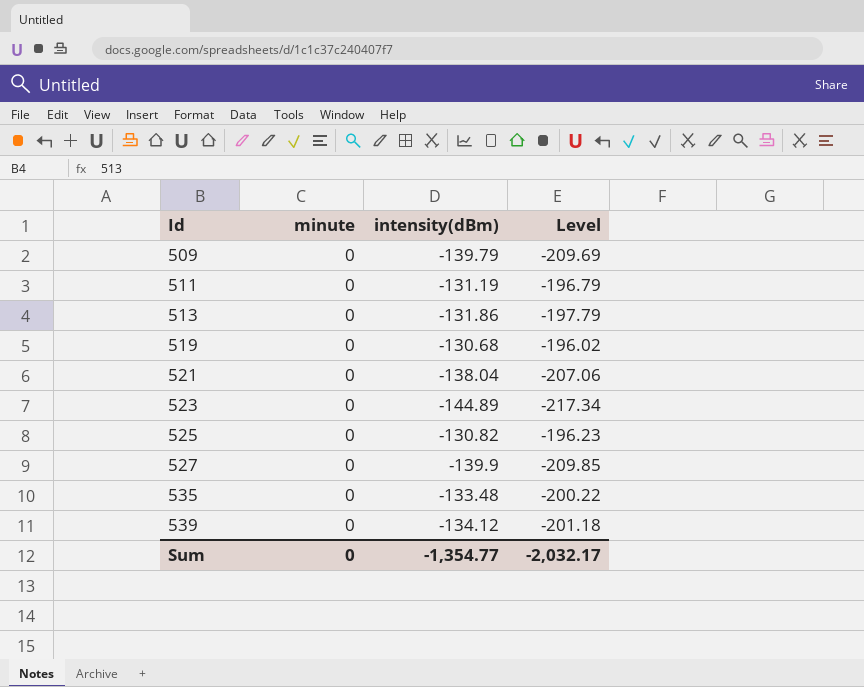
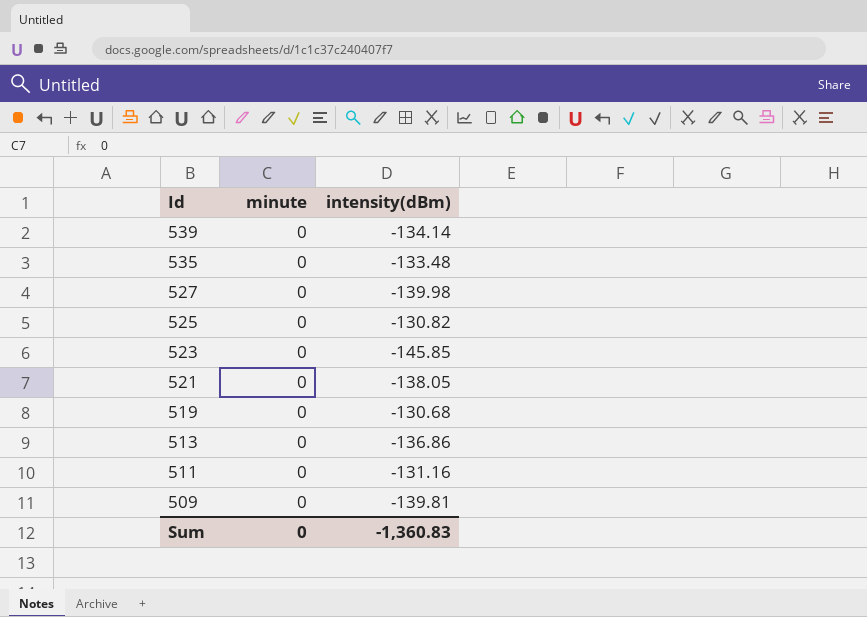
row order: Id ascending -> Id descending
column Level | formula: [intensity(dBm)] * 1.5 -> none
539 | intensity(dBm): -134.12 -> -134.14
527 | intensity(dBm): -139.9 -> -139.98
523 | intensity(dBm): -144.89 -> -145.85
521 | intensity(dBm): -138.04 -> -138.05
513 | intensity(dBm): -131.86 -> -136.86
511 | intensity(dBm): -131.19 -> -131.16
509 | intensity(dBm): -139.79 -> -139.81
Sum | intensity(dBm): -1,354.77 -> -1,360.83

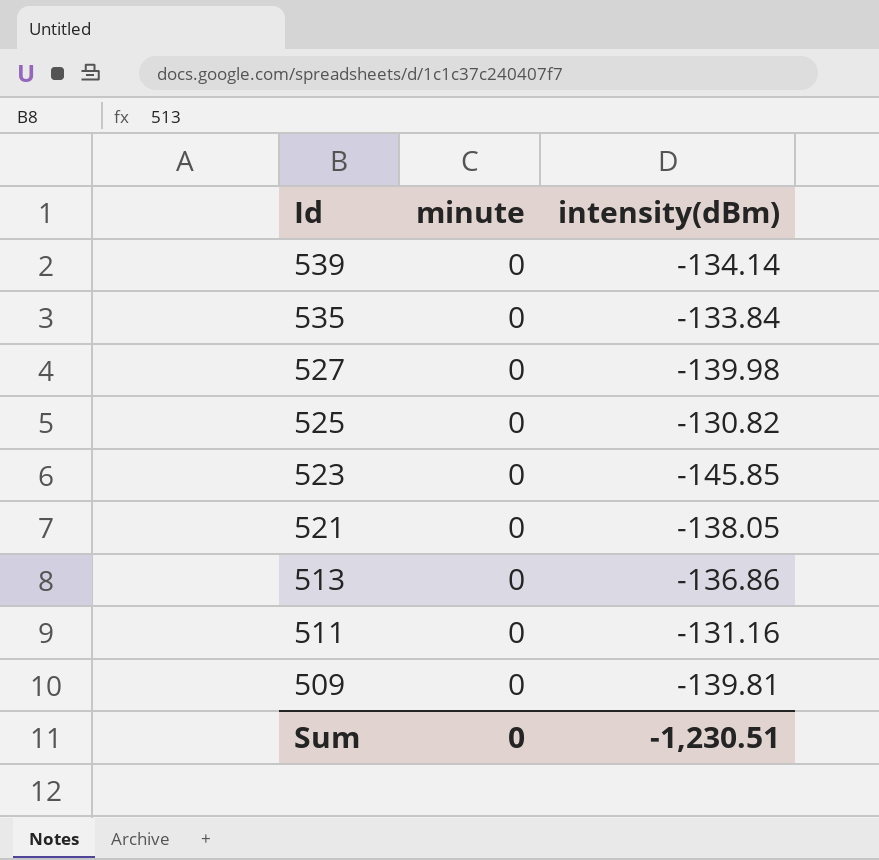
row 519: 0 | -130.68 -> none
535 | intensity(dBm): -133.48 -> -133.84
Sum | intensity(dBm): -1,360.83 -> -1,230.51

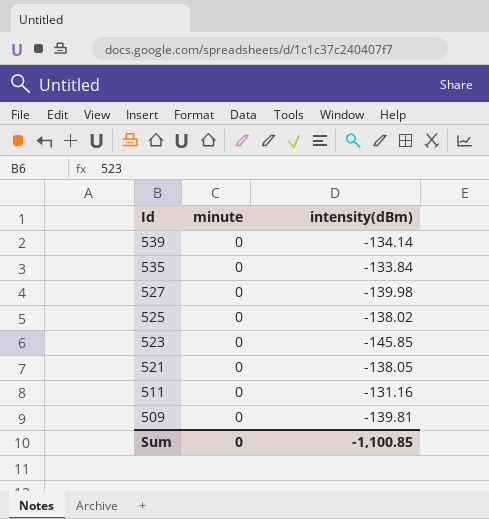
row 513: 0 | -136.86 -> none
525 | intensity(dBm): -130.82 -> -138.02
Sum | intensity(dBm): -1,230.51 -> -1,100.85

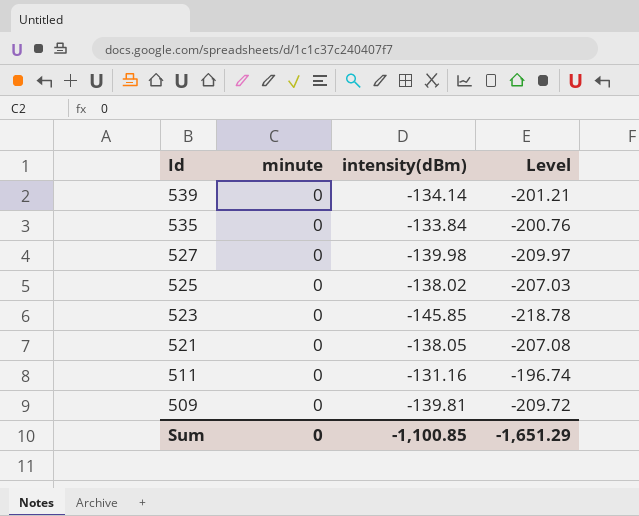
column Level | formula: none -> [intensity(dBm)] * 1.5

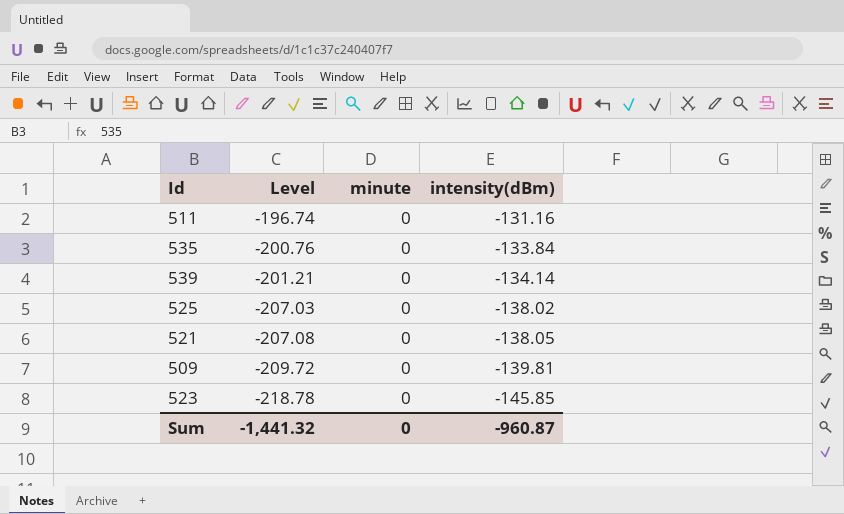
row order: Id descending -> Level descending
column Level | position: 4 -> 2
row 527: 0 | -139.98 | -209.97 -> none
Sum | Level: -1,651.29 -> -1,441.32
Sum | intensity(dBm): -1,100.85 -> -960.87

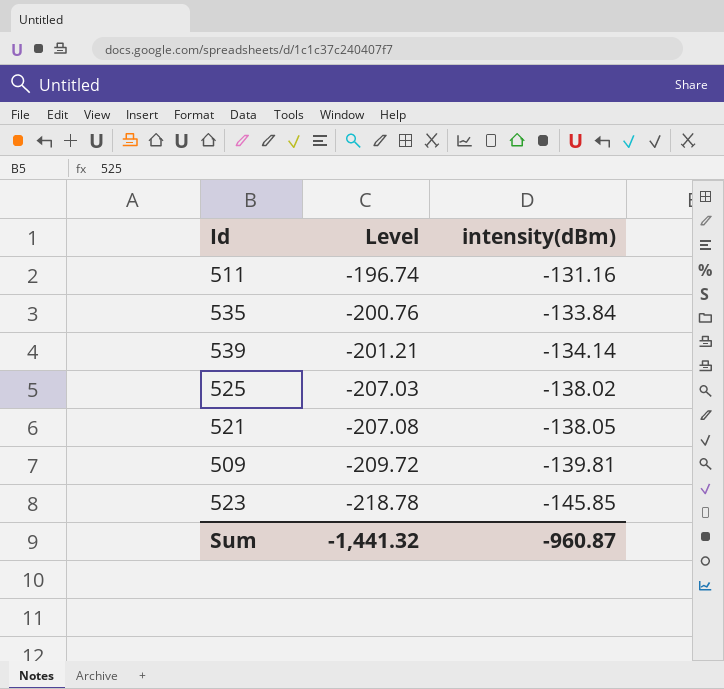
column minute | position: 3 -> none

